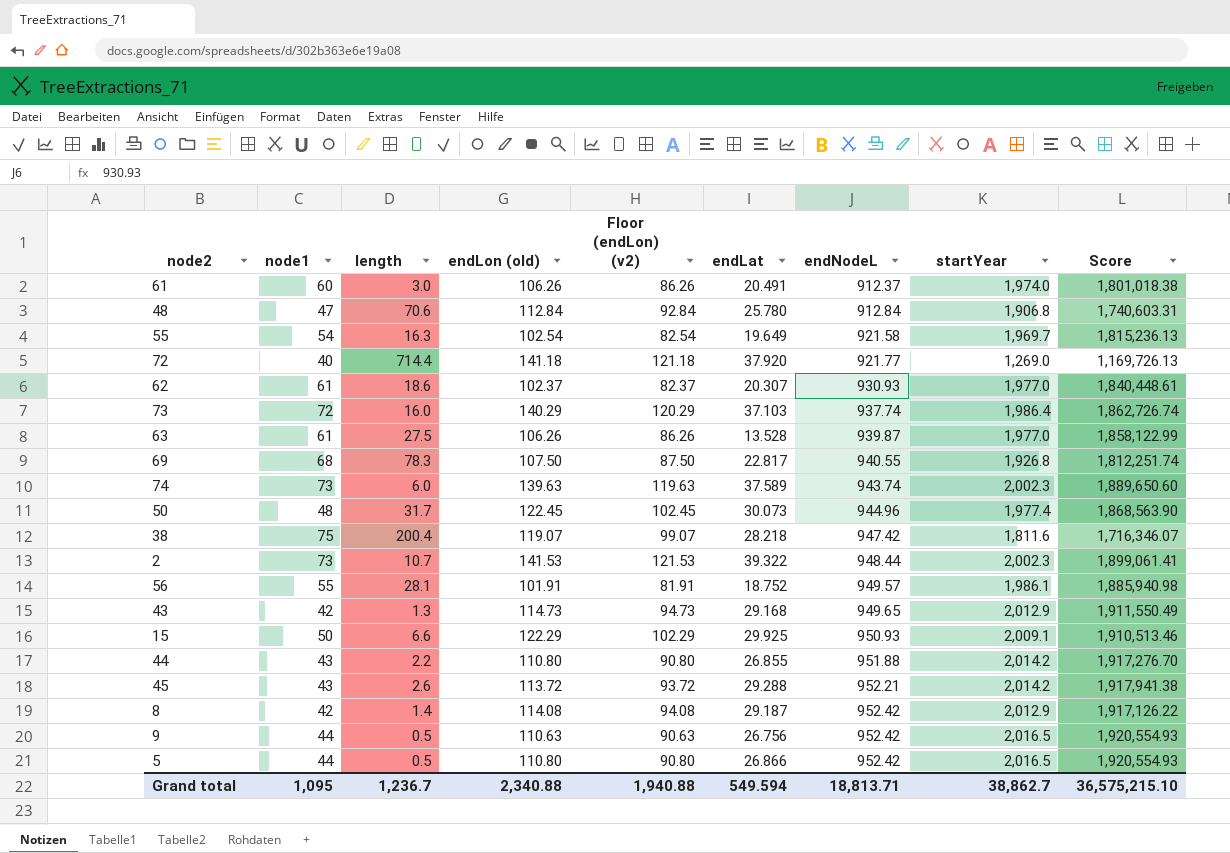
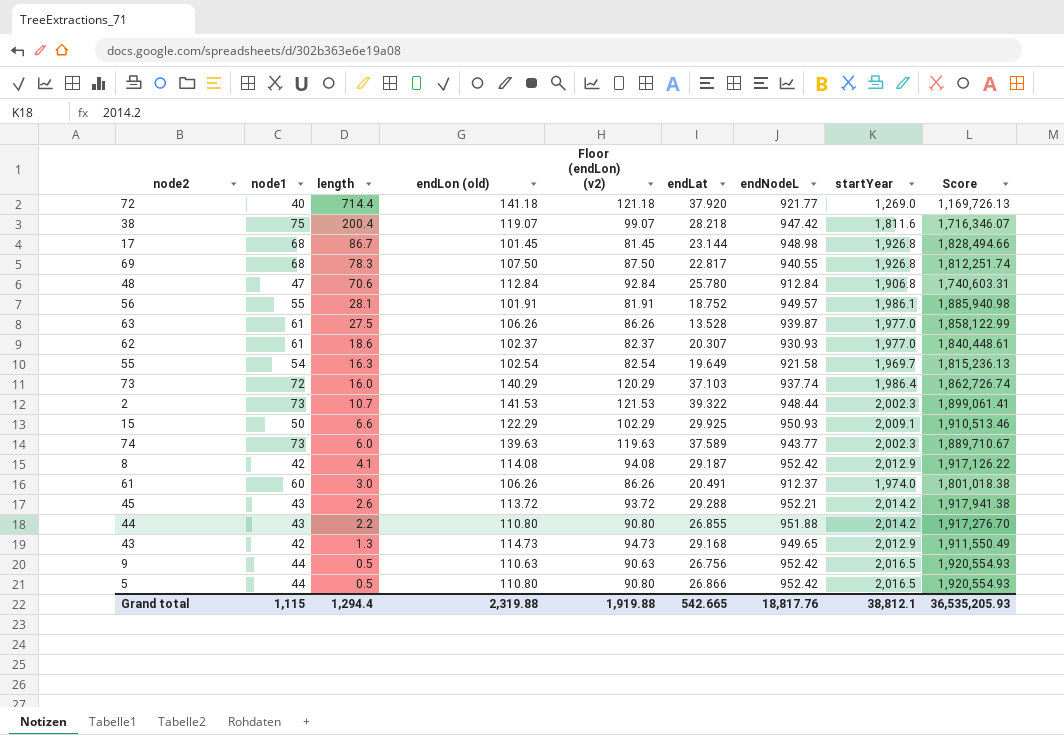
row order: endNodeL ascending -> length descending
row 50: 48 | 31.7 | 122.45 | 102.45 | 30.073 | 944.96 | 1,977.4 | 1,868,563.90 -> none
row 17: none -> 68 | 86.7 | 101.45 | 81.45 | 23.144 | 948.98 | 1,926.8 | 1,828,494.66
74 | endNodeL: 943.74 -> 943.77
74 | Score: 1,889,650.60 -> 1,889,710.67
8 | length: 1.4 -> 4.1
Grand total | node1: 1,095 -> 1,115
Grand total | length: 1,236.7 -> 1,294.4
Grand total | endLon (old): 2,340.88 -> 2,319.88
Grand total | Floor (endLon) (v2): 1,940.88 -> 1,919.88
Grand total | endLat: 549.594 -> 542.665
Grand total | endNodeL: 18,813.71 -> 18,817.76
Grand total | startYear: 38,862.7 -> 38,812.1
Grand total | Score: 36,575,215.10 -> 36,535,205.93

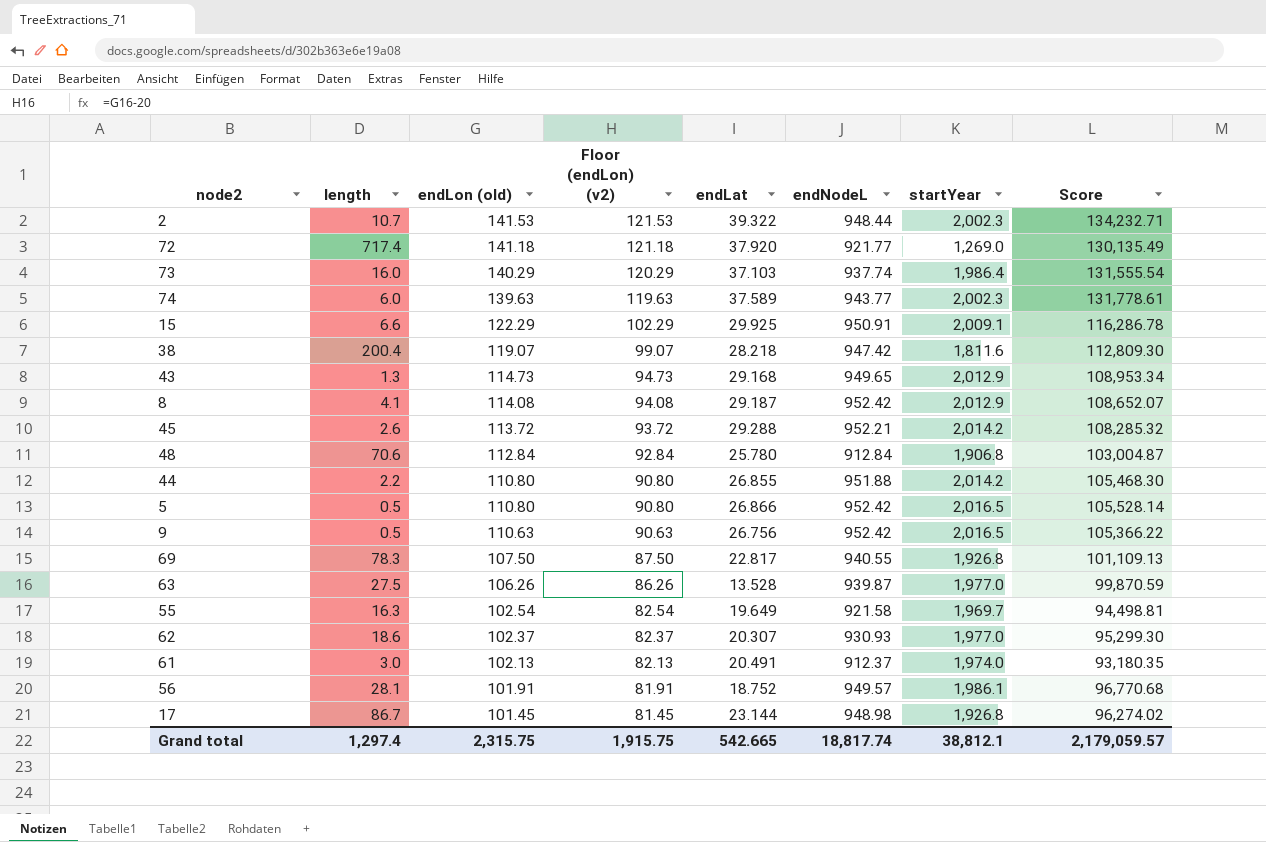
row order: length descending -> endLon (old) descending
column node1 | position: 2 -> none
column Score | formula: [endNodeL] * [startYear] -> [endLon (old)] * [endNodeL]
72 | length: 714.4 -> 717.4
15 | endNodeL: 950.93 -> 950.91
61 | endLon (old): 106.26 -> 102.13
61 | Floor (endLon) (v2): 86.26 -> 82.13
Grand total | length: 1,294.4 -> 1,297.4
Grand total | endLon (old): 2,319.88 -> 2,315.75
Grand total | Floor (endLon) (v2): 1,919.88 -> 1,915.75
Grand total | endNodeL: 18,817.76 -> 18,817.74
Grand total | Score: 36,535,205.93 -> 2,179,059.57

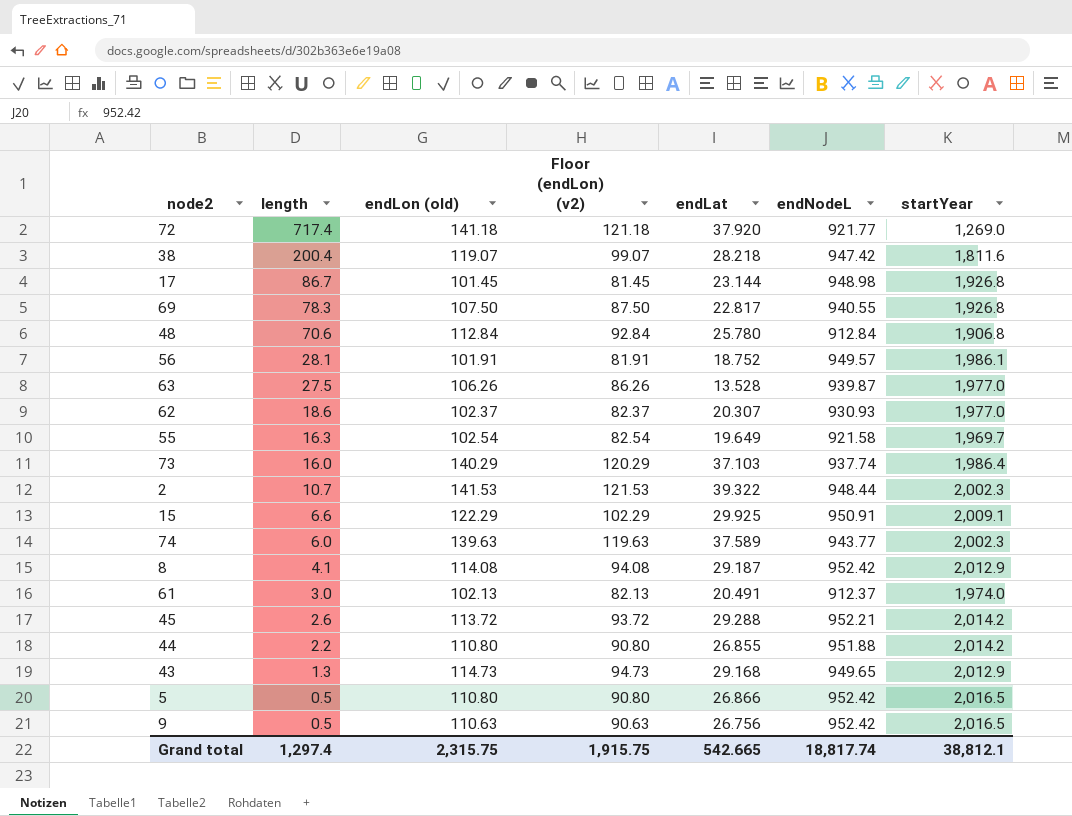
row order: endLon (old) descending -> length descending
column Score | formula: [endLon (old)] * [endNodeL] -> none

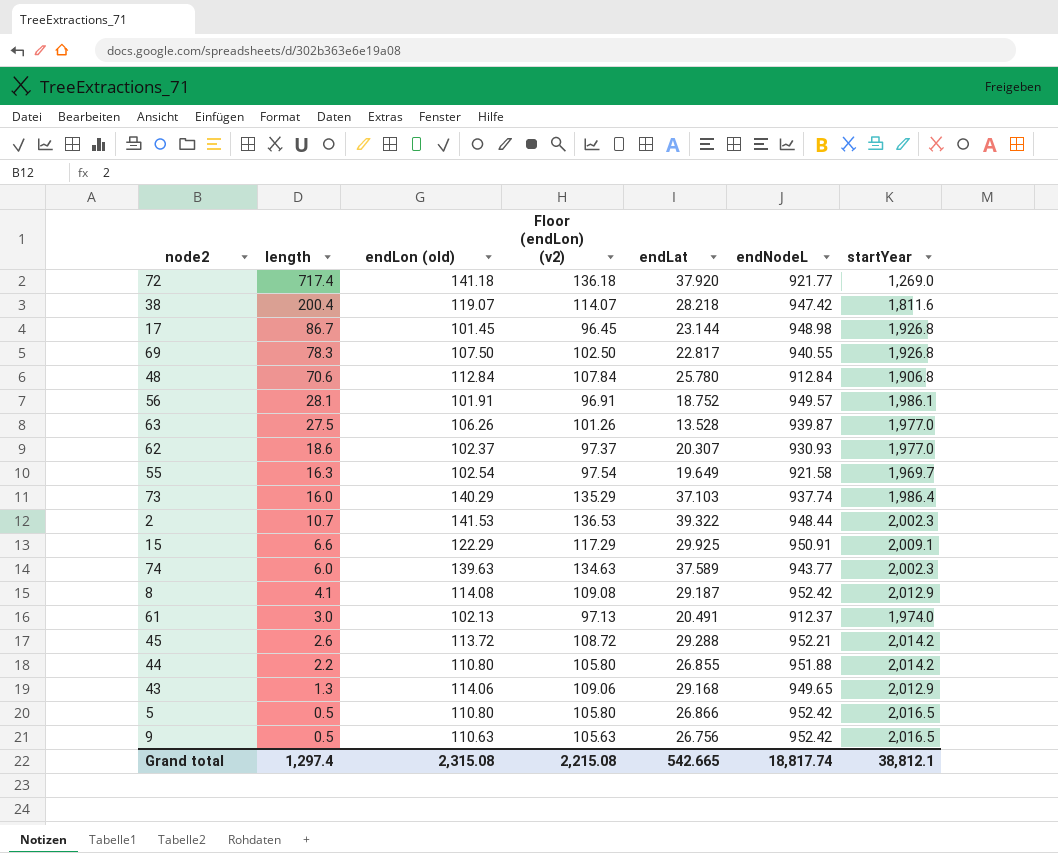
column Floor (endLon) (v2) | formula: [endLon (old)] - 20 -> [endLon (old)] - 5
43 | endLon (old): 114.73 -> 114.06
Grand total | endLon (old): 2,315.75 -> 2,315.08
Grand total | Floor (endLon) (v2): 1,915.75 -> 2,215.08

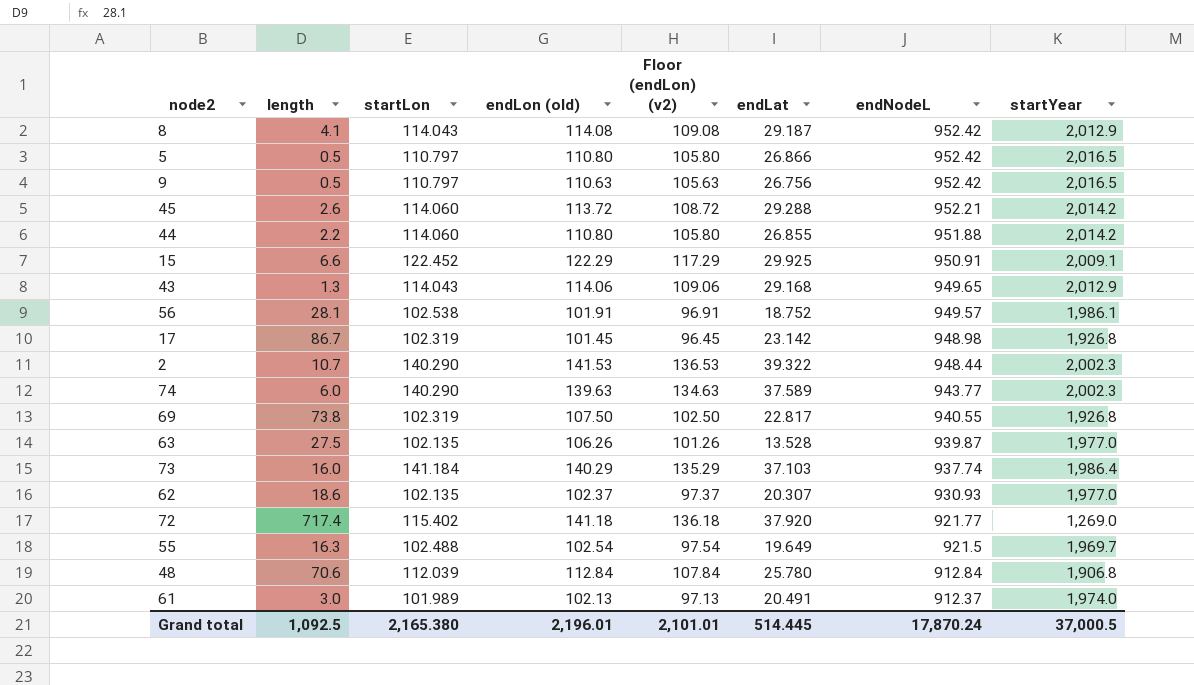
row order: length descending -> endNodeL descending
column startLon | position: none -> 3
row 38: 200.4 | 119.07 | 114.07 | 28.218 | 947.42 | 1,811.6 -> none
17 | endLat: 23.144 -> 23.142
69 | length: 78.3 -> 73.8
55 | endNodeL: 921.58 -> 921.5
Grand total | length: 1,297.4 -> 1,092.5
Grand total | endLon (old): 2,315.08 -> 2,196.01
Grand total | Floor (endLon) (v2): 2,215.08 -> 2,101.01
Grand total | endLat: 542.665 -> 514.445
Grand total | endNodeL: 18,817.74 -> 17,870.24
Grand total | startYear: 38,812.1 -> 37,000.5

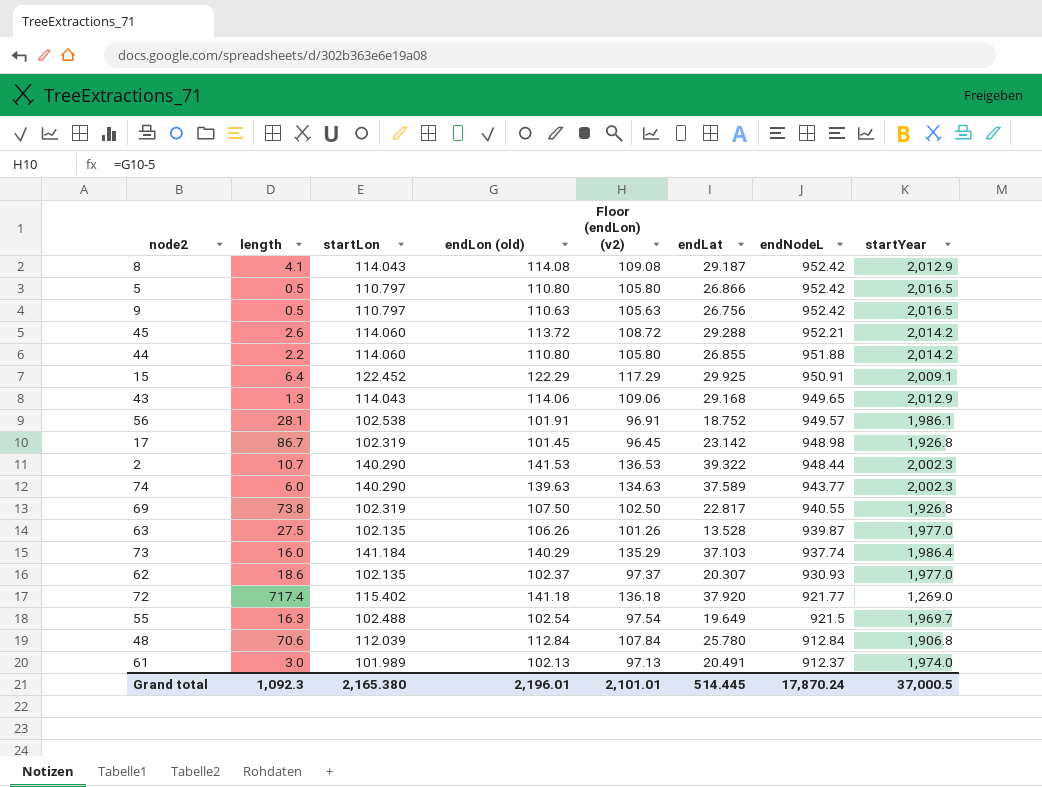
15 | length: 6.6 -> 6.4
Grand total | length: 1,092.5 -> 1,092.3

